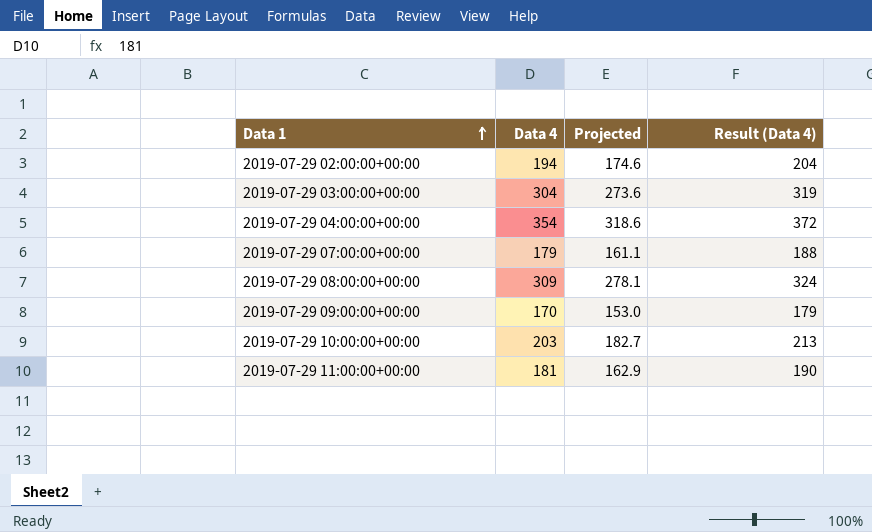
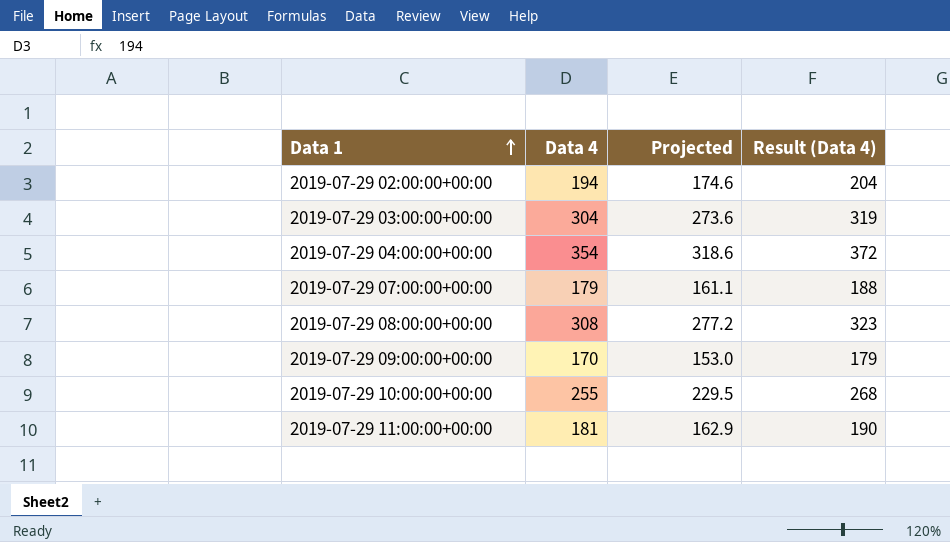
2019-07-29 08:00:00+00:00 | Data 4: 309 -> 308
2019-07-29 08:00:00+00:00 | Projected: 278.1 -> 277.2
2019-07-29 08:00:00+00:00 | Result (Data 4): 324 -> 323
2019-07-29 10:00:00+00:00 | Data 4: 203 -> 255
2019-07-29 10:00:00+00:00 | Projected: 182.7 -> 229.5
2019-07-29 10:00:00+00:00 | Result (Data 4): 213 -> 268

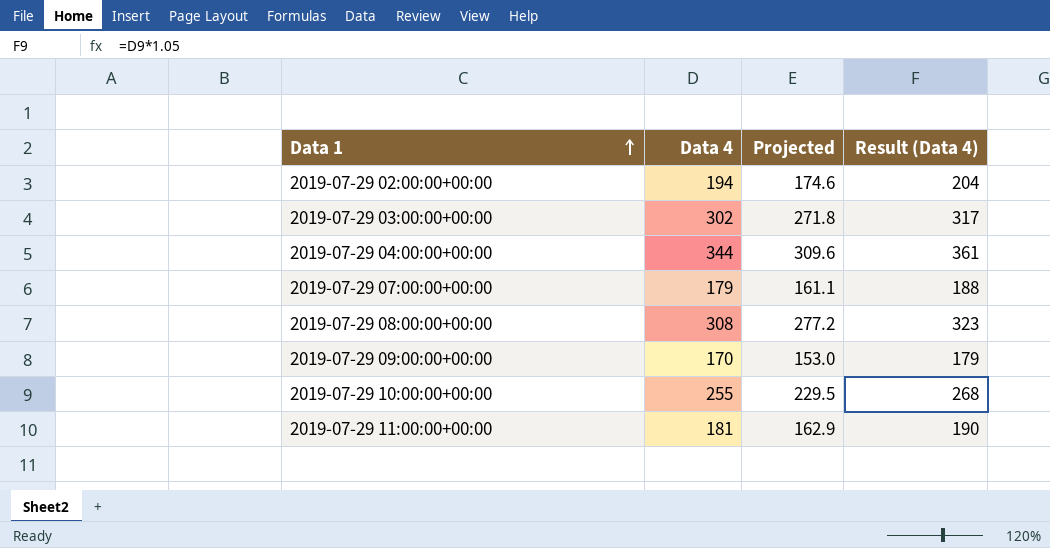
2019-07-29 03:00:00+00:00 | Data 4: 304 -> 302
2019-07-29 03:00:00+00:00 | Projected: 273.6 -> 271.8
2019-07-29 03:00:00+00:00 | Result (Data 4): 319 -> 317
2019-07-29 04:00:00+00:00 | Data 4: 354 -> 344
2019-07-29 04:00:00+00:00 | Projected: 318.6 -> 309.6
2019-07-29 04:00:00+00:00 | Result (Data 4): 372 -> 361

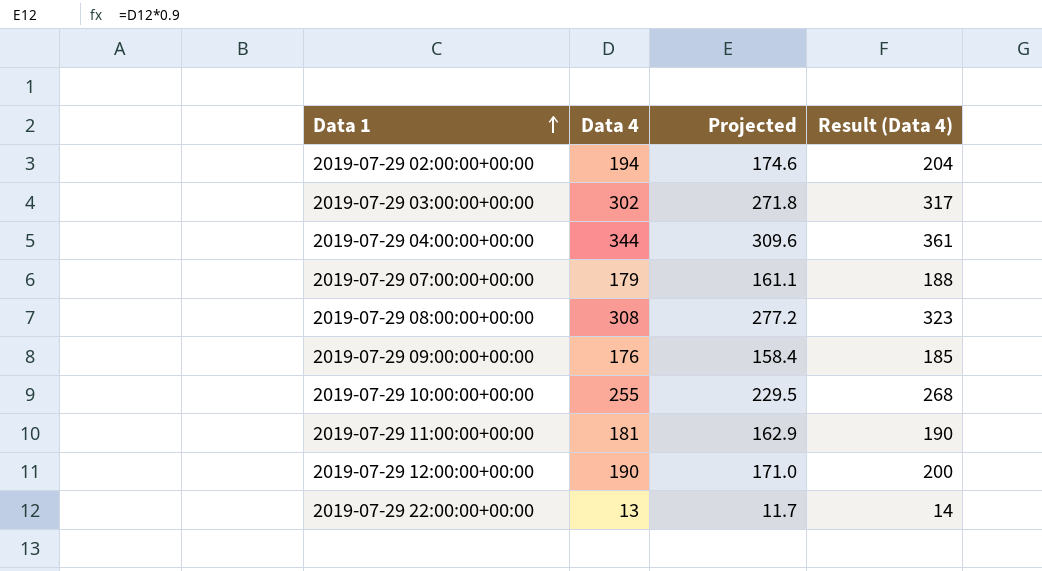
2019-07-29 09:00:00+00:00 | Data 4: 170 -> 176
2019-07-29 09:00:00+00:00 | Projected: 153.0 -> 158.4
2019-07-29 09:00:00+00:00 | Result (Data 4): 179 -> 185
row 2019-07-29 12:00:00+00:00: none -> 190 | 171.0 | 200
row 2019-07-29 22:00:00+00:00: none -> 13 | 11.7 | 14

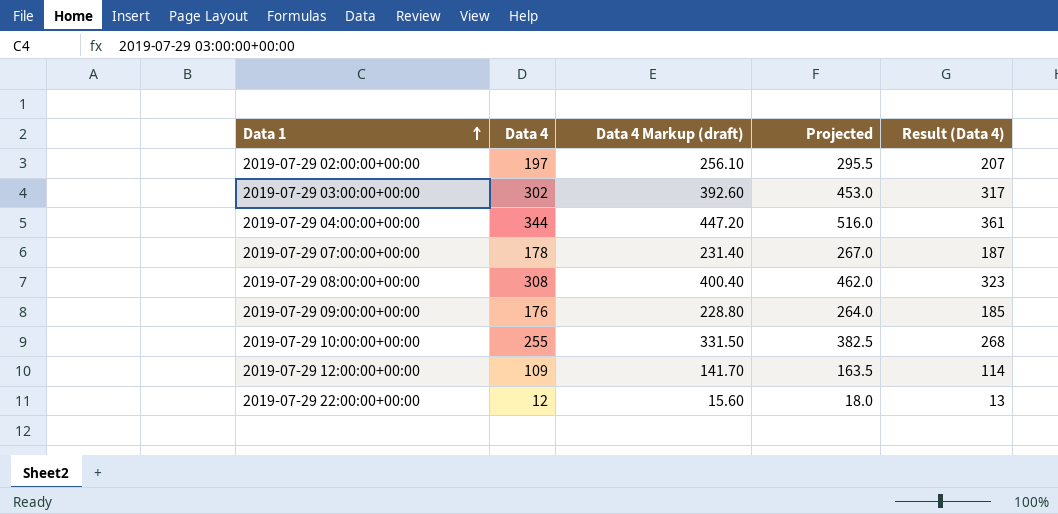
column Data 4 Markup (draft) | formula: none -> [Data 4] * 1.3
column Projected | formula: [Data 4] * 0.9 -> [Data 4] * 1.5
row 2019-07-29 11:00:00+00:00: 181 | 162.9 | 190 -> none
2019-07-29 02:00:00+00:00 | Data 4: 194 -> 197
2019-07-29 02:00:00+00:00 | Result (Data 4): 204 -> 207
2019-07-29 07:00:00+00:00 | Data 4: 179 -> 178
2019-07-29 07:00:00+00:00 | Result (Data 4): 188 -> 187
2019-07-29 12:00:00+00:00 | Data 4: 190 -> 109
2019-07-29 12:00:00+00:00 | Result (Data 4): 200 -> 114
2019-07-29 22:00:00+00:00 | Data 4: 13 -> 12
2019-07-29 22:00:00+00:00 | Result (Data 4): 14 -> 13

